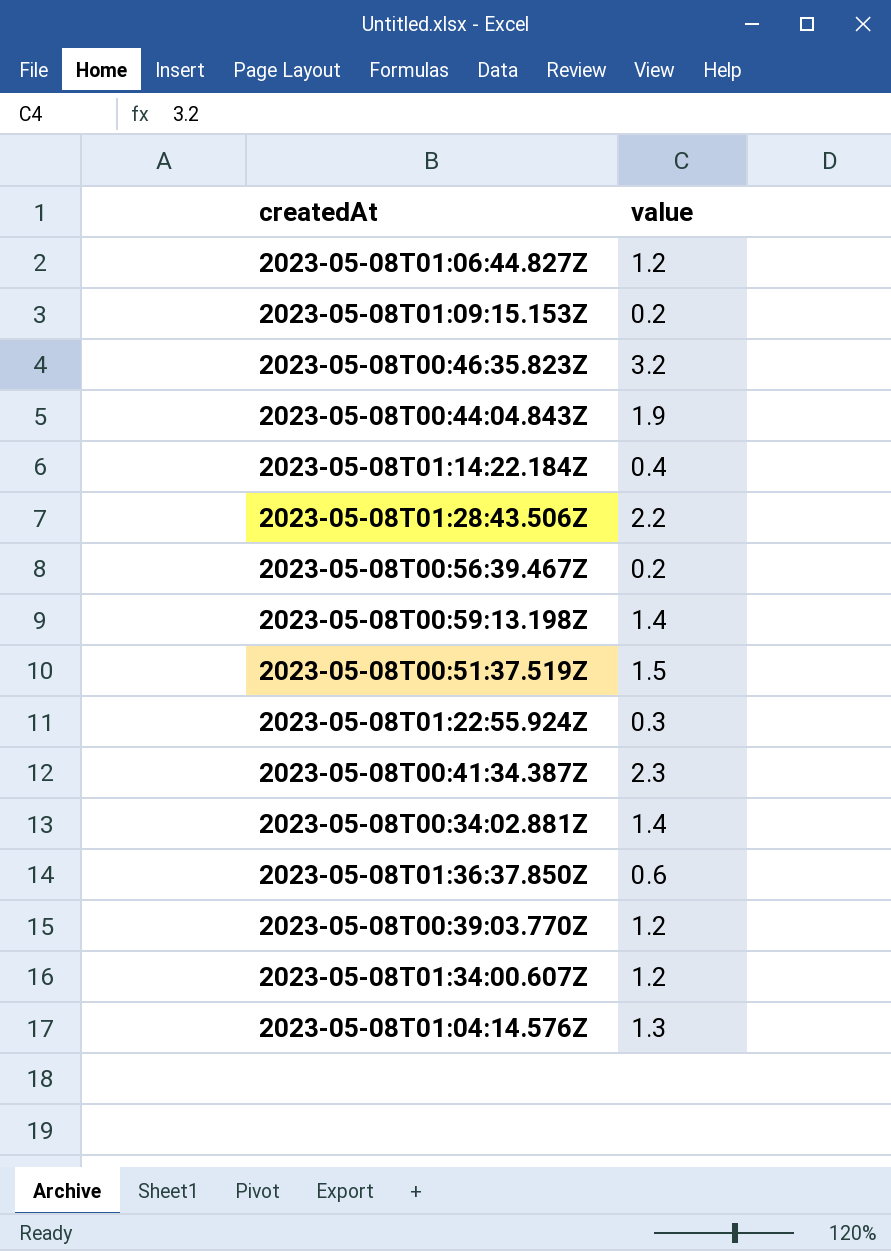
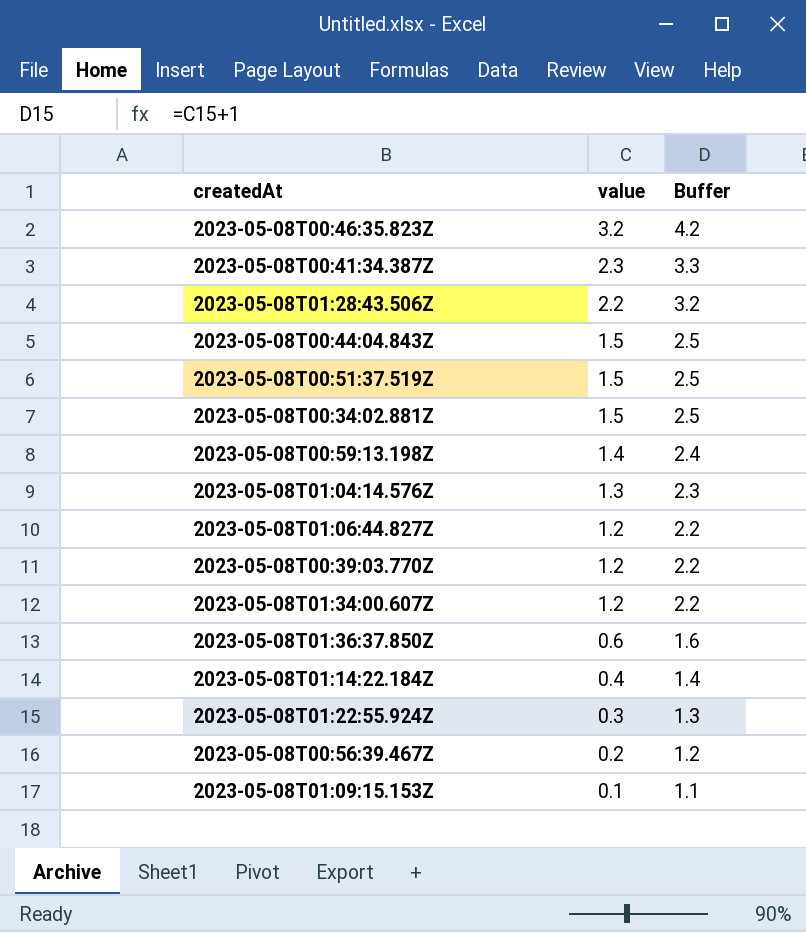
row order: none -> value descending
column Buffer | formula: none -> [value] + 1
2023-05-08T00:44:04.843Z | value: 1.9 -> 1.5
2023-05-08T00:34:02.881Z | value: 1.4 -> 1.5
2023-05-08T01:09:15.153Z | value: 0.2 -> 0.1

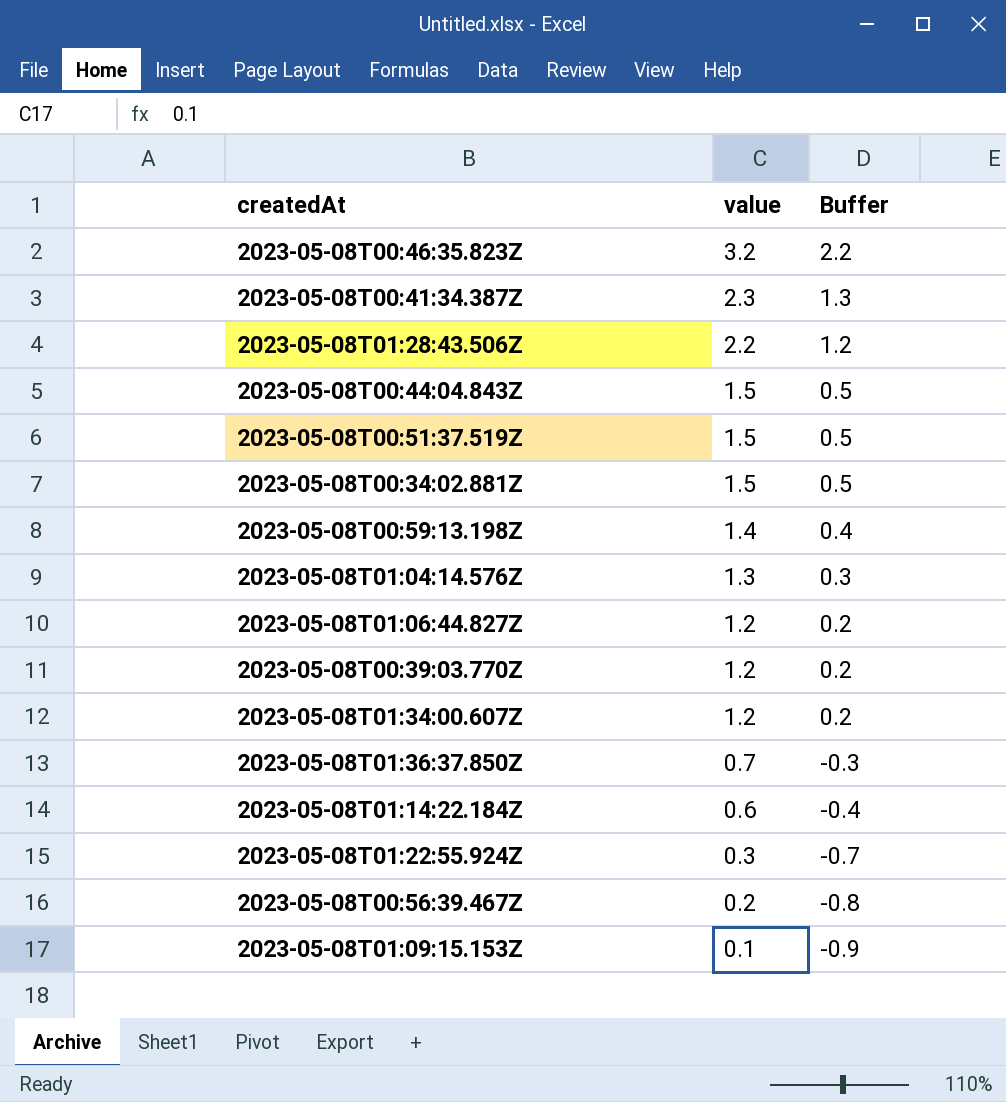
column Buffer | formula: [value] + 1 -> [value] - 1
2023-05-08T01:36:37.850Z | value: 0.6 -> 0.7
2023-05-08T01:14:22.184Z | value: 0.4 -> 0.6

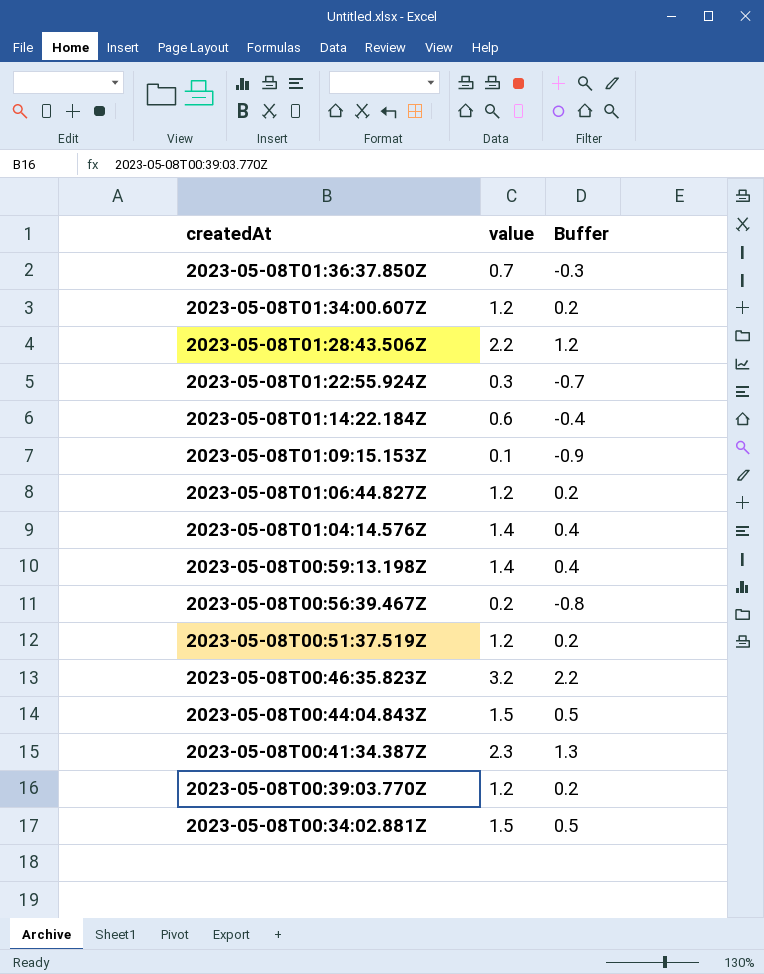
row order: value descending -> createdAt descending
2023-05-08T01:04:14.576Z | value: 1.3 -> 1.4
2023-05-08T01:04:14.576Z | Buffer: 0.3 -> 0.4
2023-05-08T00:51:37.519Z | value: 1.5 -> 1.2
2023-05-08T00:51:37.519Z | Buffer: 0.5 -> 0.2

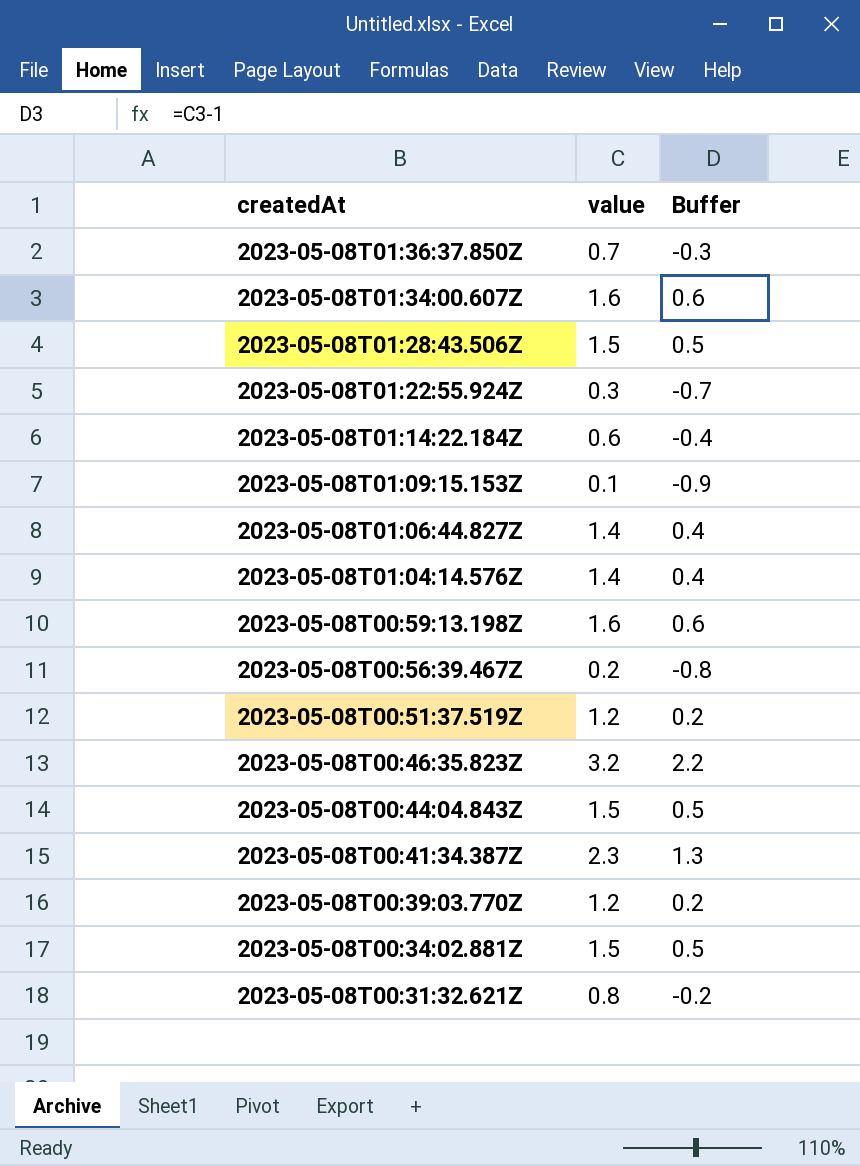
2023-05-08T01:34:00.607Z | value: 1.2 -> 1.6
2023-05-08T01:34:00.607Z | Buffer: 0.2 -> 0.6
2023-05-08T01:28:43.506Z | value: 2.2 -> 1.5
2023-05-08T01:28:43.506Z | Buffer: 1.2 -> 0.5
2023-05-08T01:06:44.827Z | value: 1.2 -> 1.4
2023-05-08T01:06:44.827Z | Buffer: 0.2 -> 0.4
2023-05-08T00:59:13.198Z | value: 1.4 -> 1.6
2023-05-08T00:59:13.198Z | Buffer: 0.4 -> 0.6
row 2023-05-08T00:31:32.621Z: none -> 0.8 | -0.2

